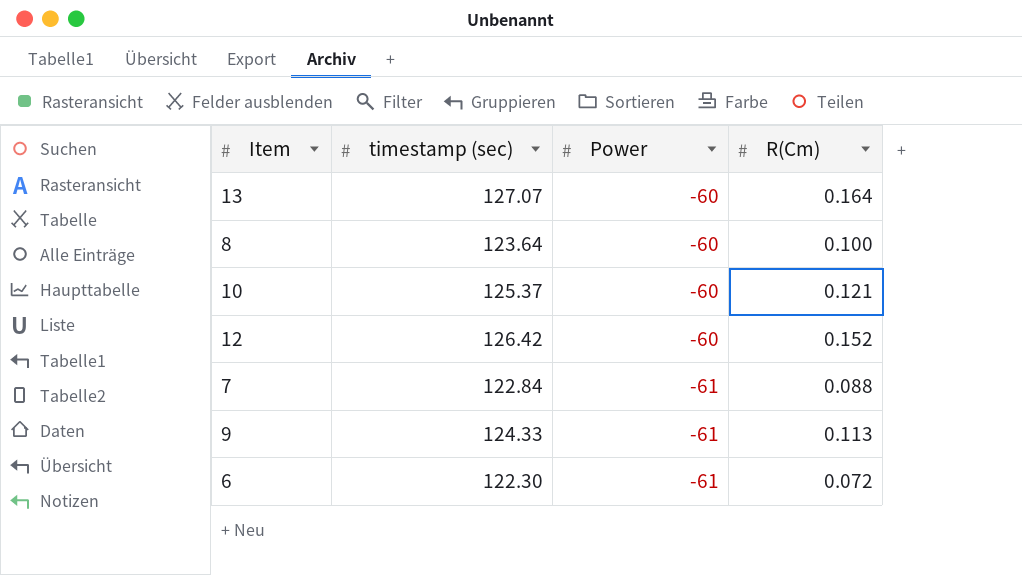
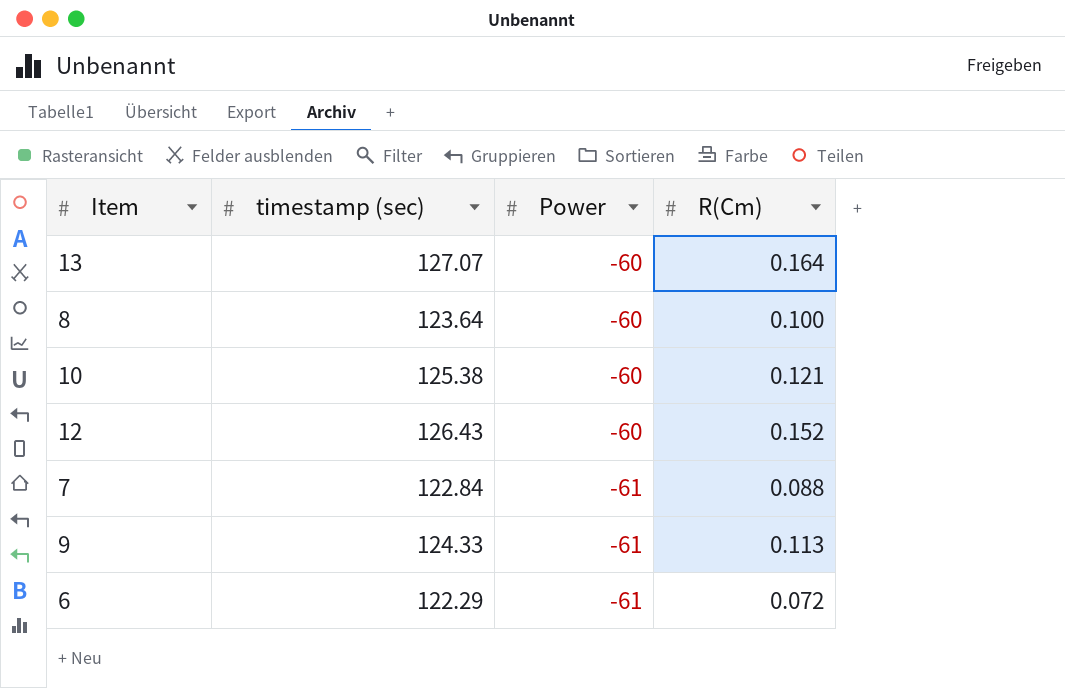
10 | timestamp (sec): 125.37 -> 125.38
12 | timestamp (sec): 126.42 -> 126.43
6 | timestamp (sec): 122.30 -> 122.29

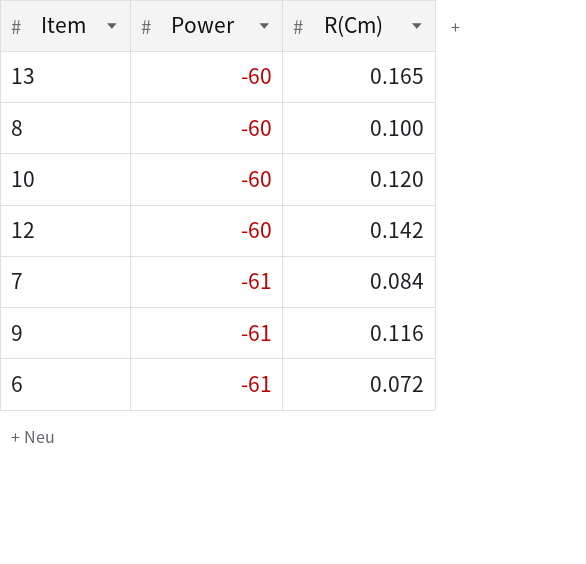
column timestamp (sec) | position: 2 -> none
13 | R(Cm): 0.164 -> 0.165
10 | R(Cm): 0.121 -> 0.120
12 | R(Cm): 0.152 -> 0.142
7 | R(Cm): 0.088 -> 0.084
9 | R(Cm): 0.113 -> 0.116

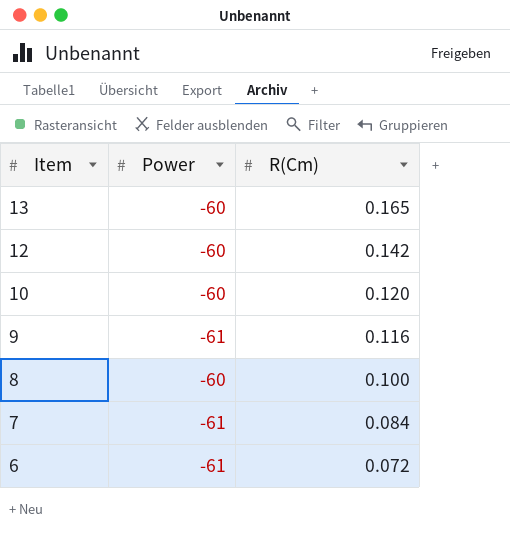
row order: Power descending -> Item descending

